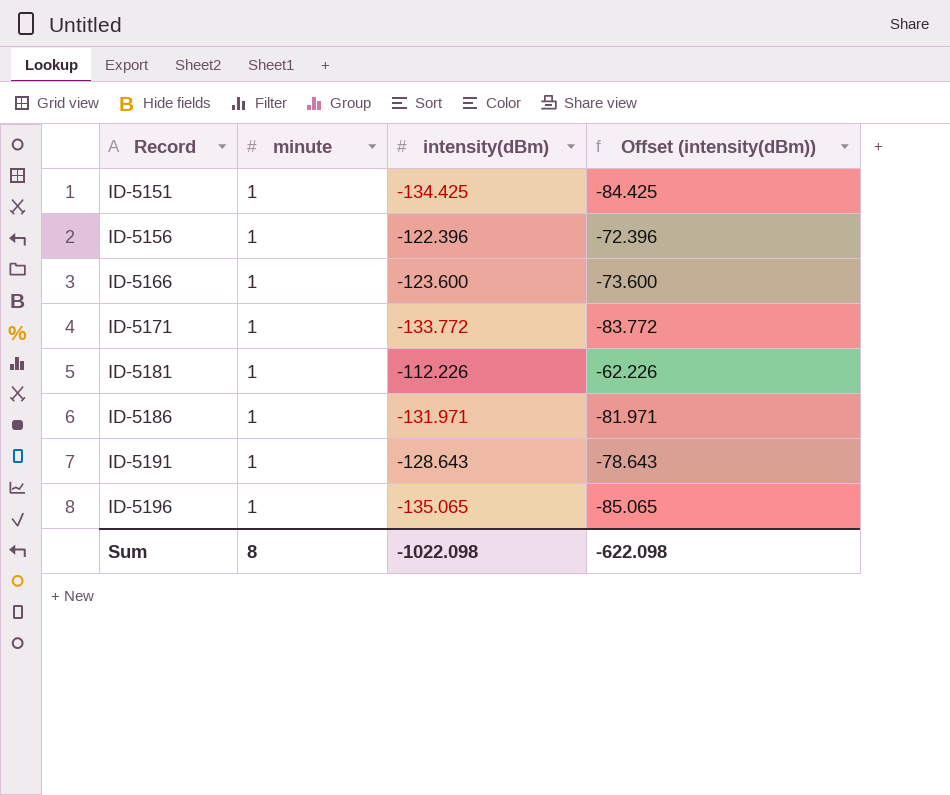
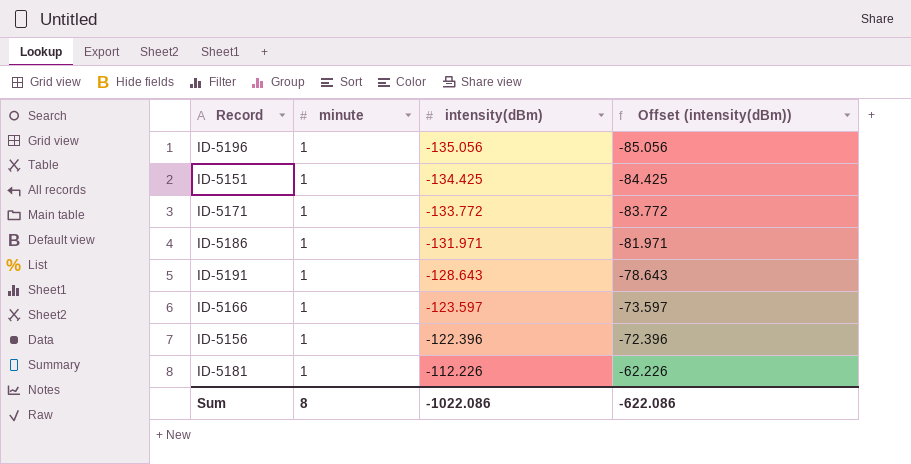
row order: Record ascending -> intensity(dBm) ascending
ID-5196 | intensity(dBm): -135.065 -> -135.056
ID-5196 | Offset (intensity(dBm)): -85.065 -> -85.056
ID-5166 | intensity(dBm): -123.600 -> -123.597
ID-5166 | Offset (intensity(dBm)): -73.600 -> -73.597
Sum | intensity(dBm): -1022.098 -> -1022.086
Sum | Offset (intensity(dBm)): -622.098 -> -622.086

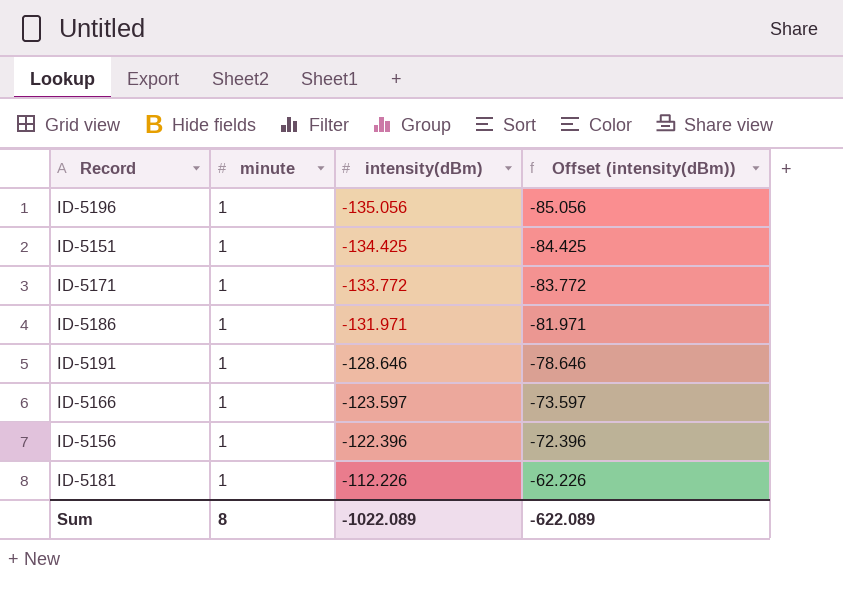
ID-5191 | intensity(dBm): -128.643 -> -128.646
ID-5191 | Offset (intensity(dBm)): -78.643 -> -78.646
Sum | intensity(dBm): -1022.086 -> -1022.089
Sum | Offset (intensity(dBm)): -622.086 -> -622.089

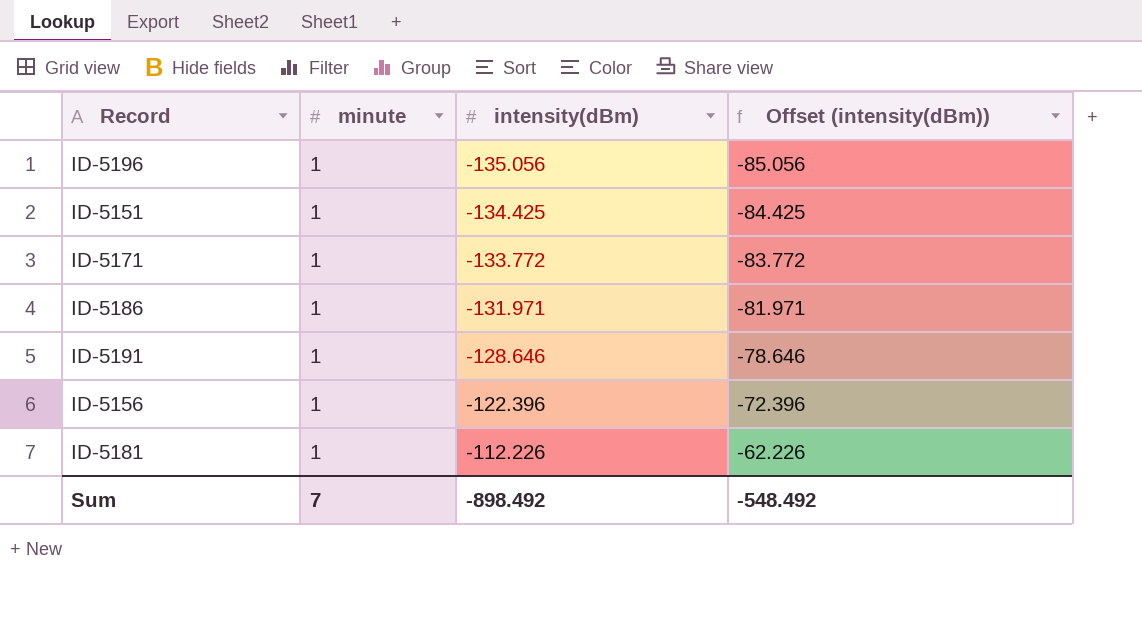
row ID-5166: 1 | -123.597 | -73.597 -> none
Sum | minute: 8 -> 7
Sum | intensity(dBm): -1022.089 -> -898.492
Sum | Offset (intensity(dBm)): -622.089 -> -548.492

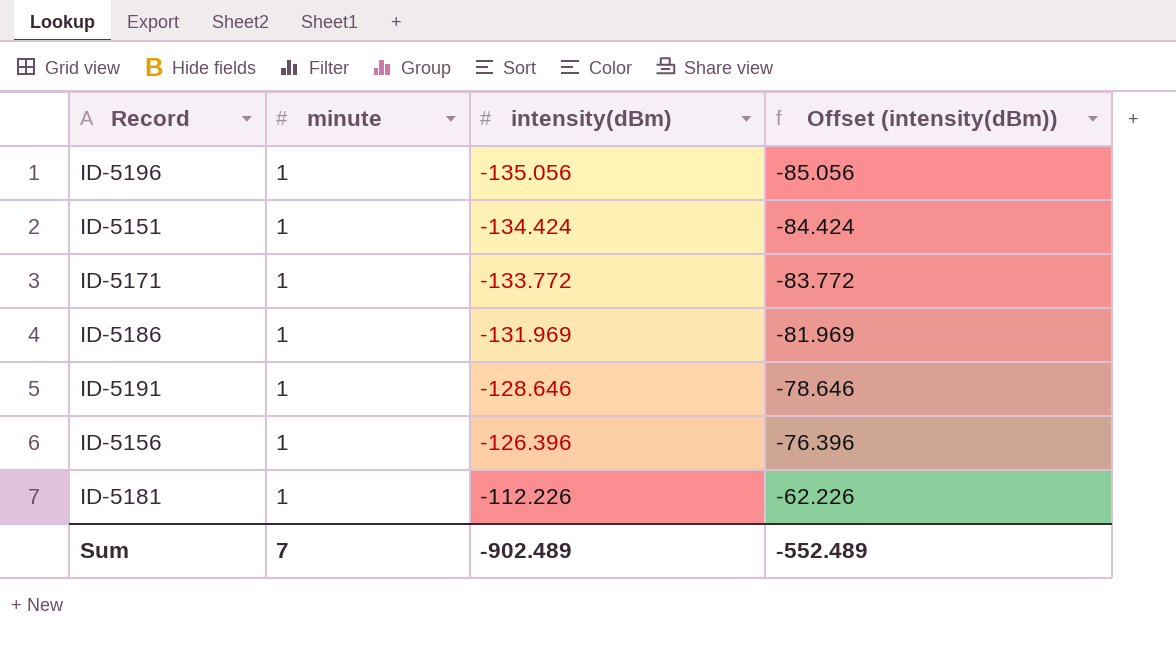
ID-5151 | intensity(dBm): -134.425 -> -134.424
ID-5151 | Offset (intensity(dBm)): -84.425 -> -84.424
ID-5186 | intensity(dBm): -131.971 -> -131.969
ID-5186 | Offset (intensity(dBm)): -81.971 -> -81.969
ID-5156 | intensity(dBm): -122.396 -> -126.396
ID-5156 | Offset (intensity(dBm)): -72.396 -> -76.396
Sum | intensity(dBm): -898.492 -> -902.489
Sum | Offset (intensity(dBm)): -548.492 -> -552.489

